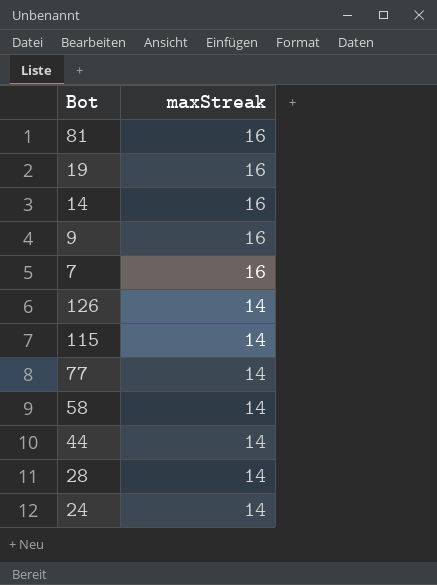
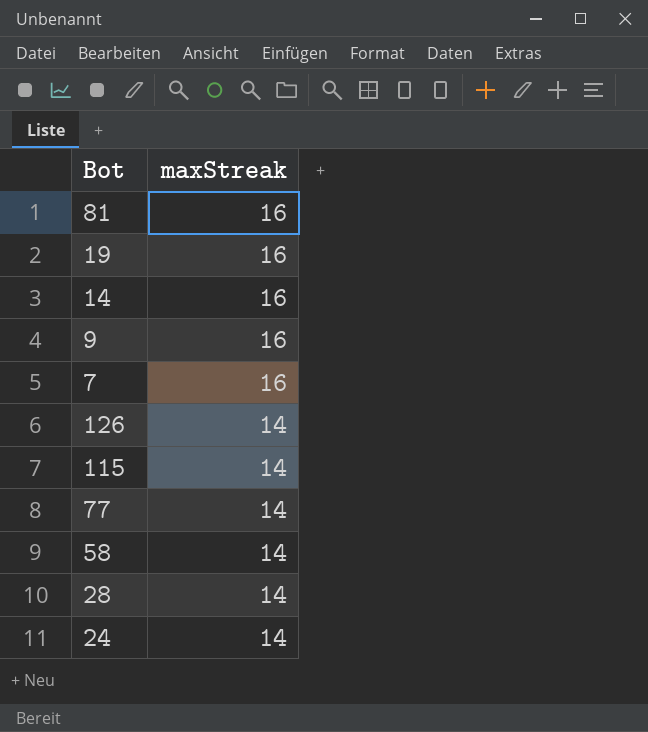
row 44: 14 -> none

